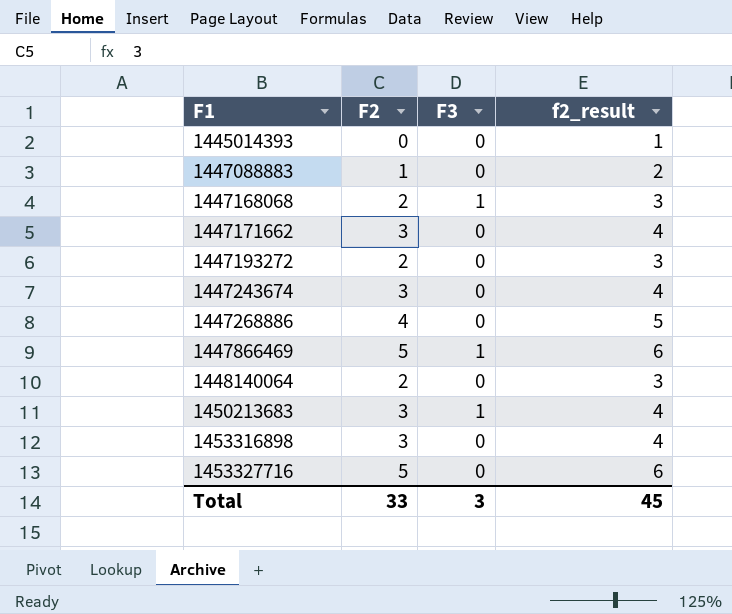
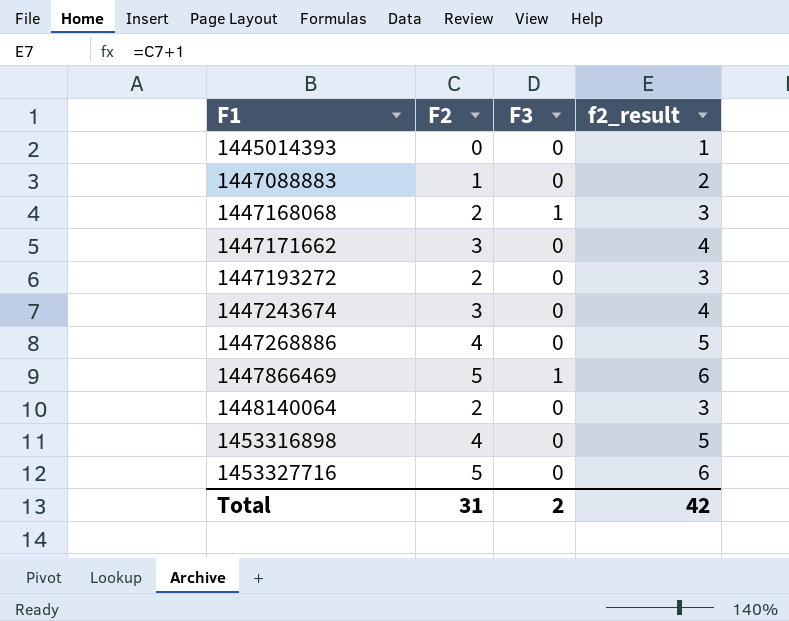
row 1450213683: 3 | 1 | 4 -> none
1453316898 | F2: 3 -> 4
1453316898 | f2_result: 4 -> 5
Total | F2: 33 -> 31
Total | F3: 3 -> 2
Total | f2_result: 45 -> 42

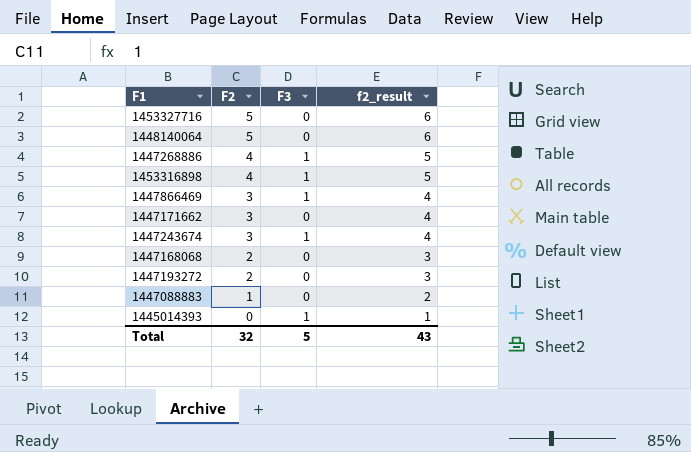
row order: F1 ascending -> F2 descending
1448140064 | F2: 2 -> 5
1448140064 | f2_result: 3 -> 6
1447268886 | F3: 0 -> 1
1453316898 | F3: 0 -> 1
1447866469 | F2: 5 -> 3
1447866469 | f2_result: 6 -> 4
1447243674 | F3: 0 -> 1
1447168068 | F3: 1 -> 0
1445014393 | F3: 0 -> 1
Total | F2: 31 -> 32
Total | F3: 2 -> 5
Total | f2_result: 42 -> 43

